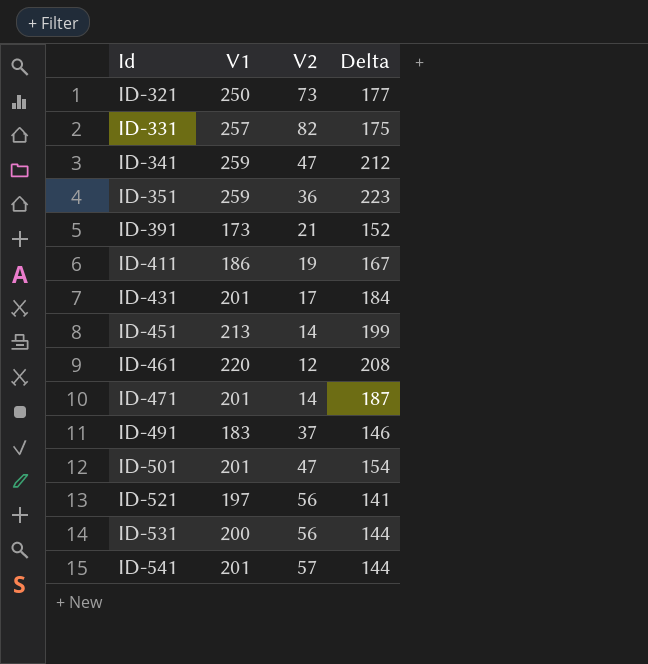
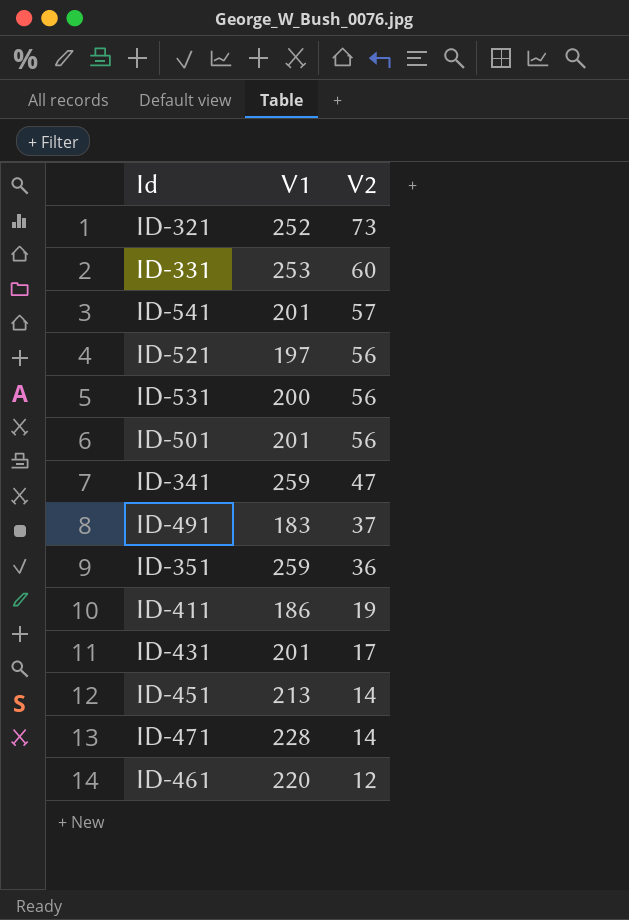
row order: Id ascending -> V2 descending
column Delta | formula: [V1] - [V2] -> none
row ID-391: 173 | 21 | 152 -> none
ID-321 | V1: 250 -> 252
ID-331 | V1: 257 -> 253
ID-331 | V2: 82 -> 60
ID-501 | V2: 47 -> 56
ID-471 | V1: 201 -> 228

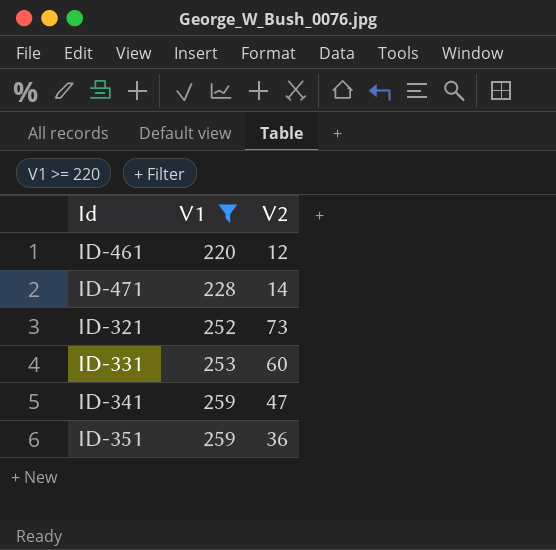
filter: none -> V1 >= 220
row order: V2 descending -> V1 ascending

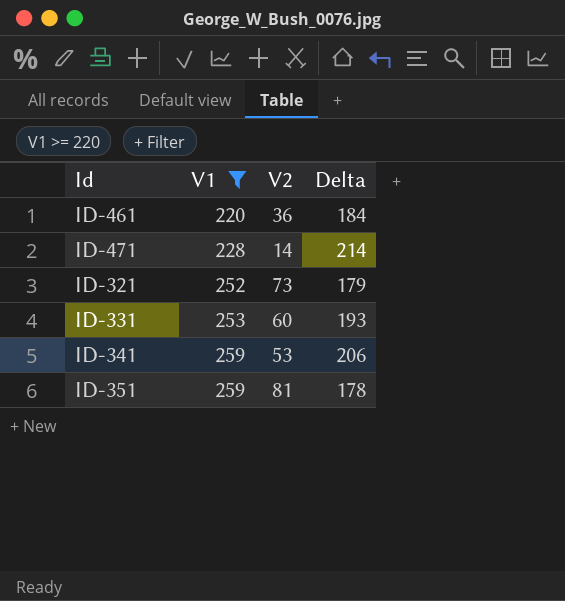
column Delta | formula: none -> [V1] - [V2]
ID-461 | V2: 12 -> 36
ID-341 | V2: 47 -> 53
ID-351 | V2: 36 -> 81

